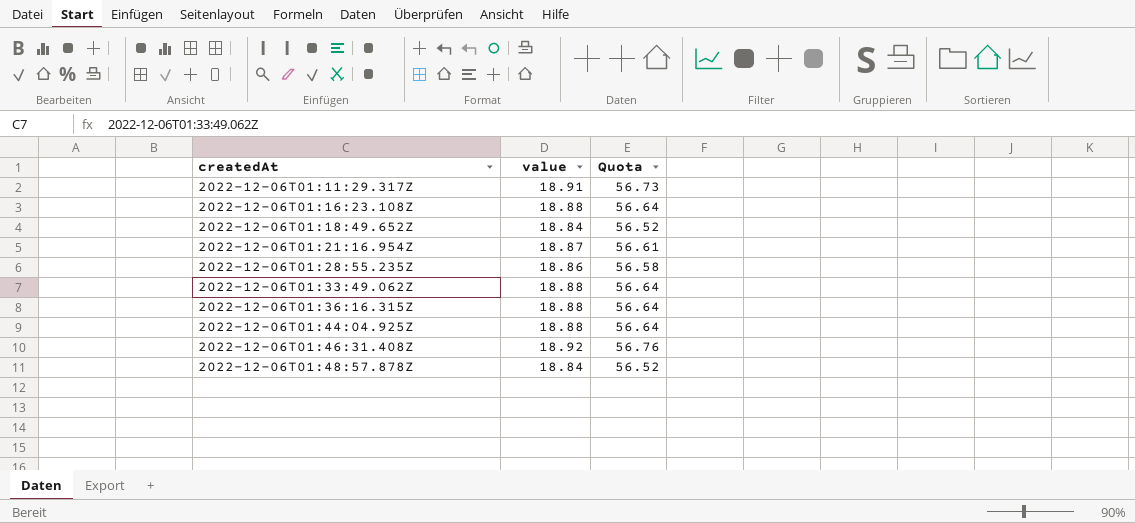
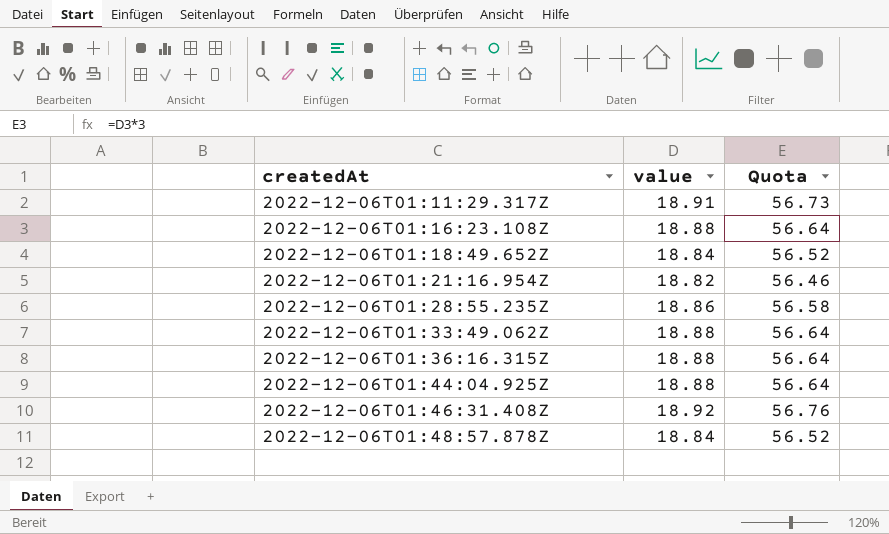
2022-12-06T01:21:16.954Z | value: 18.87 -> 18.82
2022-12-06T01:21:16.954Z | Quota: 56.61 -> 56.46

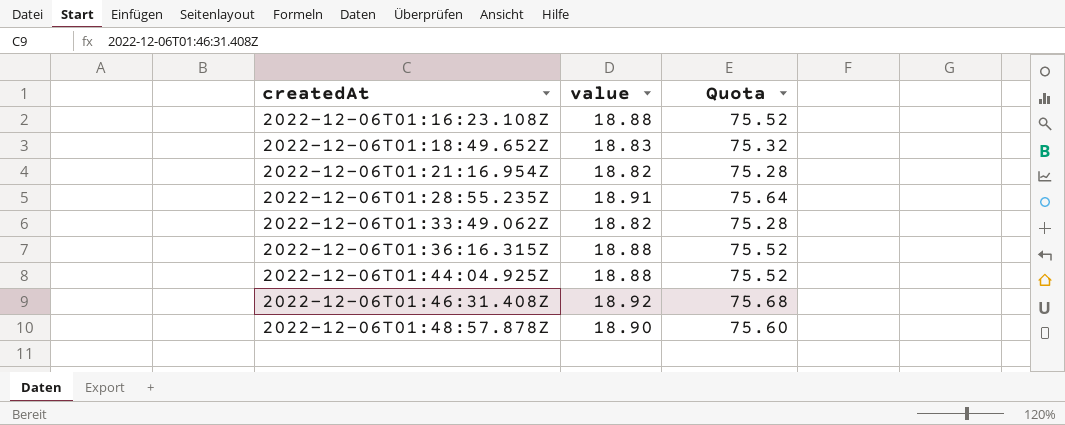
column Quota | formula: [value] * 3 -> [value] * 4
row 2022-12-06T01:11:29.317Z: 18.91 | 56.73 -> none
2022-12-06T01:18:49.652Z | value: 18.84 -> 18.83
2022-12-06T01:28:55.235Z | value: 18.86 -> 18.91
2022-12-06T01:33:49.062Z | value: 18.88 -> 18.82
2022-12-06T01:48:57.878Z | value: 18.84 -> 18.90

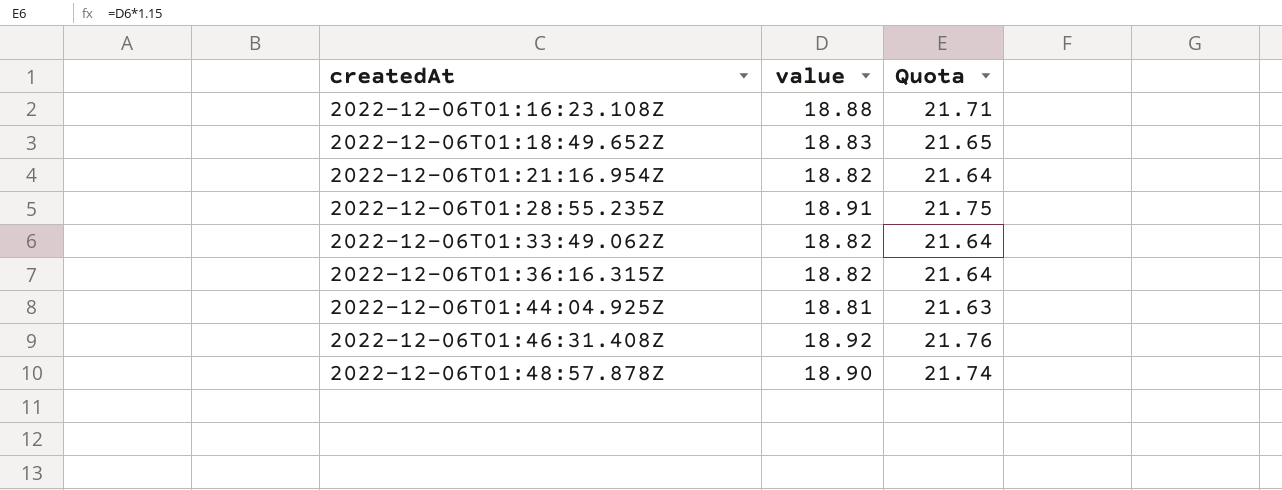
column Quota | formula: [value] * 4 -> [value] * 1.15
2022-12-06T01:36:16.315Z | value: 18.88 -> 18.82
2022-12-06T01:44:04.925Z | value: 18.88 -> 18.81

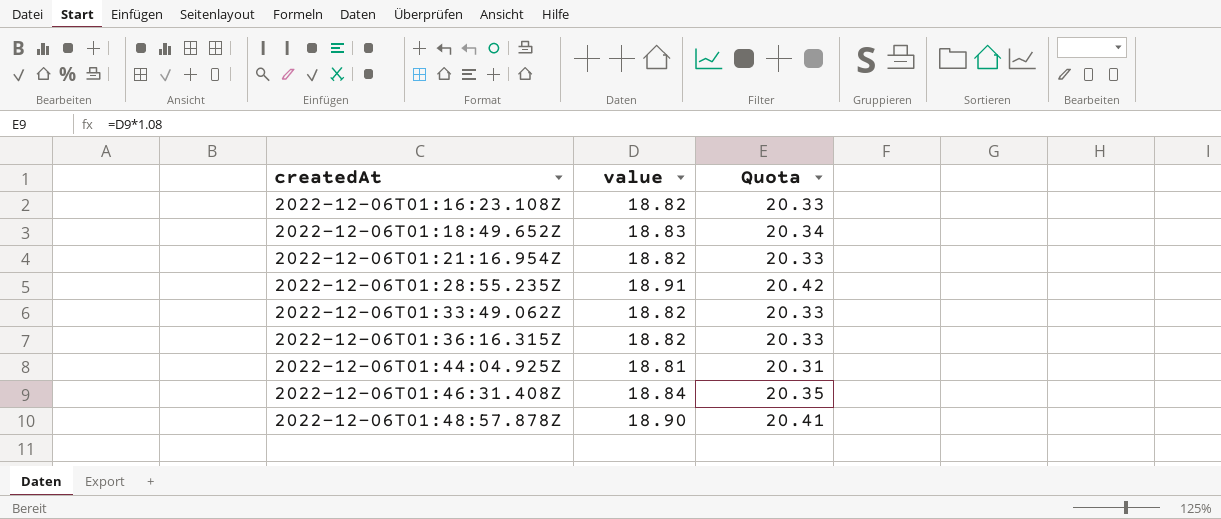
column Quota | formula: [value] * 1.15 -> [value] * 1.08
2022-12-06T01:16:23.108Z | value: 18.88 -> 18.82
2022-12-06T01:46:31.408Z | value: 18.92 -> 18.84

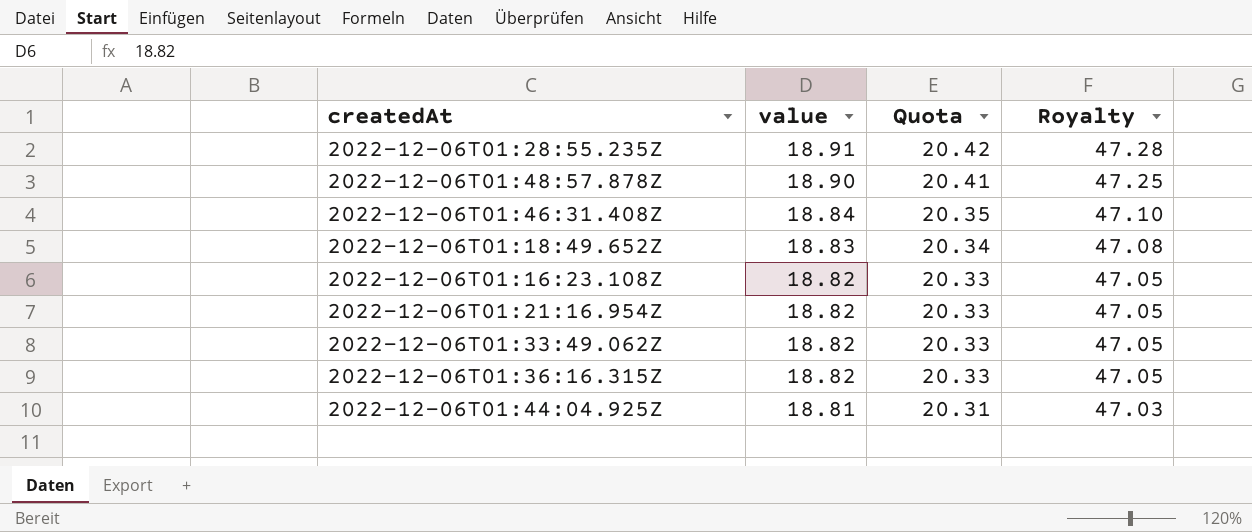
row order: createdAt ascending -> value descending
column Royalty | formula: none -> [value] * 2.5

